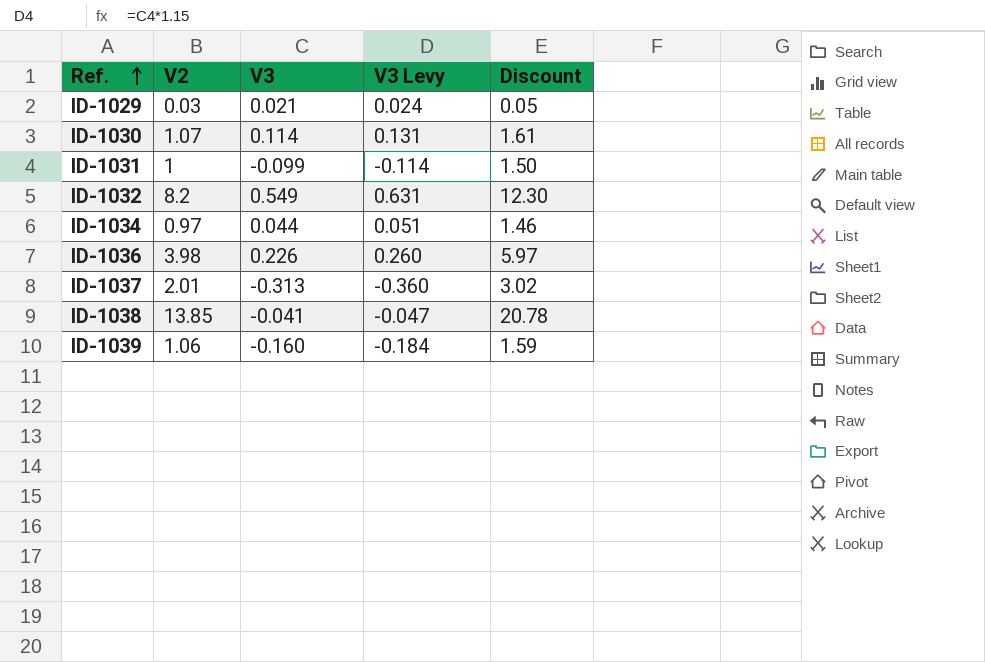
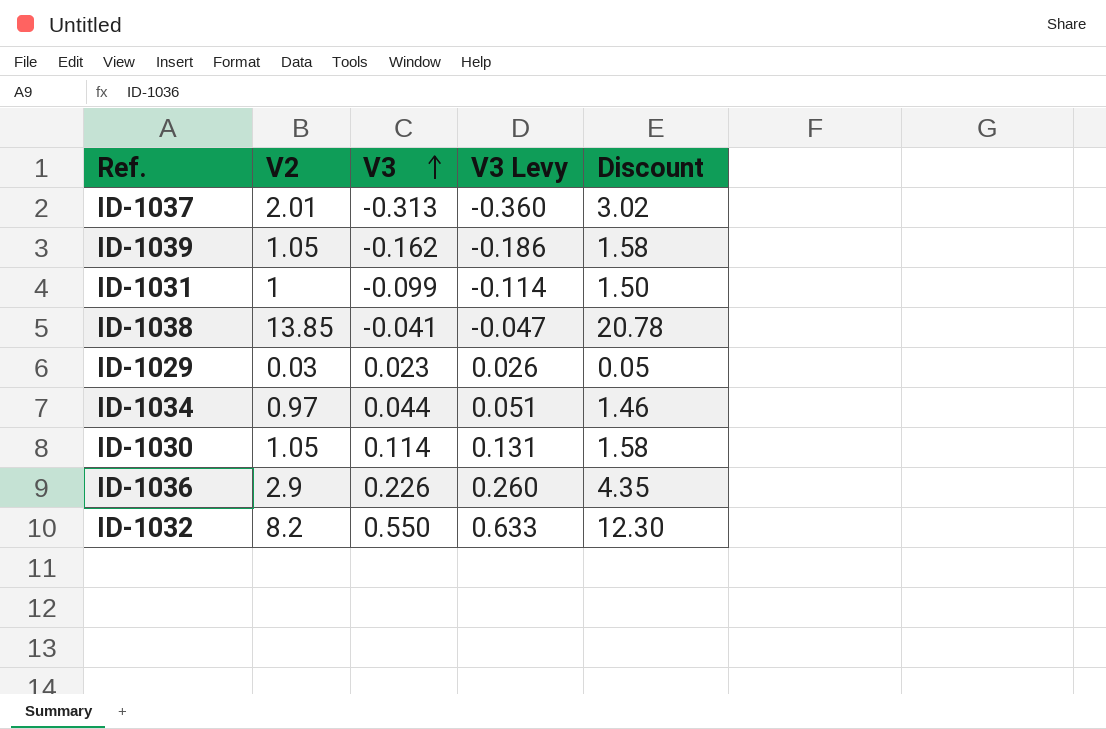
row order: Ref. ascending -> V3 ascending
ID-1039 | V2: 1.06 -> 1.05
ID-1039 | V3: -0.160 -> -0.162
ID-1039 | V3 Levy: -0.184 -> -0.186
ID-1039 | Discount: 1.59 -> 1.58
ID-1029 | V3: 0.021 -> 0.023
ID-1029 | V3 Levy: 0.024 -> 0.026
ID-1030 | V2: 1.07 -> 1.05
ID-1030 | Discount: 1.61 -> 1.58
ID-1036 | V2: 3.98 -> 2.9
ID-1036 | Discount: 5.97 -> 4.35
ID-1032 | V3: 0.549 -> 0.550
ID-1032 | V3 Levy: 0.631 -> 0.633

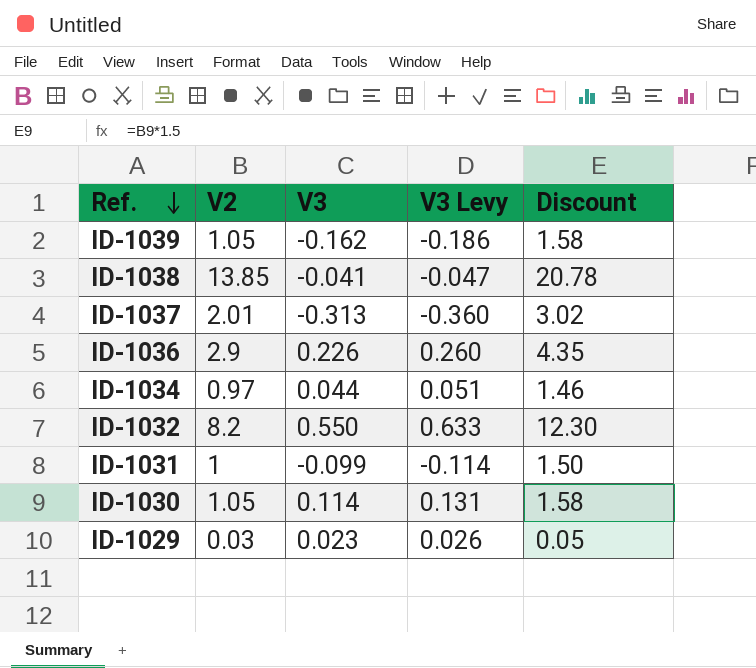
row order: V3 ascending -> Ref. descending

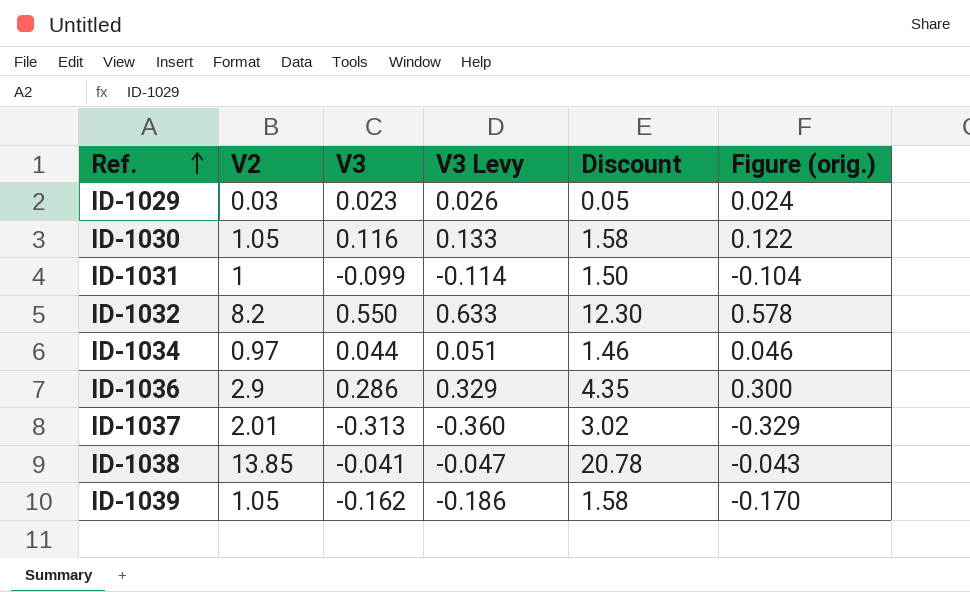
row order: Ref. descending -> Ref. ascending
column Figure (orig.) | formula: none -> [V3] * 1.05
ID-1030 | V3: 0.114 -> 0.116
ID-1030 | V3 Levy: 0.131 -> 0.133
ID-1036 | V3: 0.226 -> 0.286
ID-1036 | V3 Levy: 0.260 -> 0.329

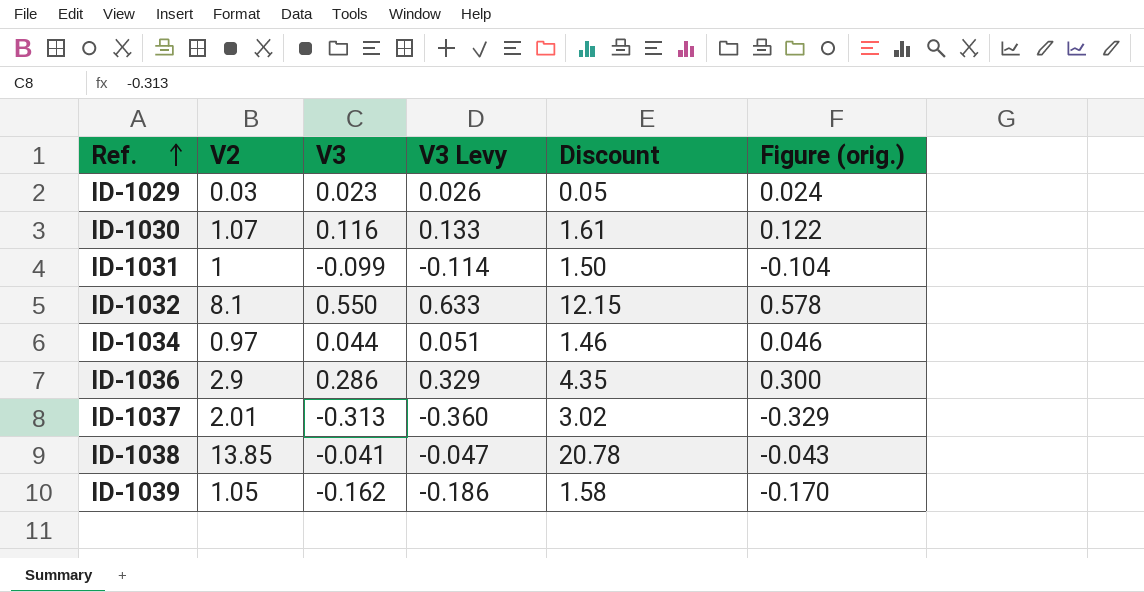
ID-1030 | V2: 1.05 -> 1.07
ID-1030 | Discount: 1.58 -> 1.61
ID-1032 | V2: 8.2 -> 8.1
ID-1032 | Discount: 12.30 -> 12.15

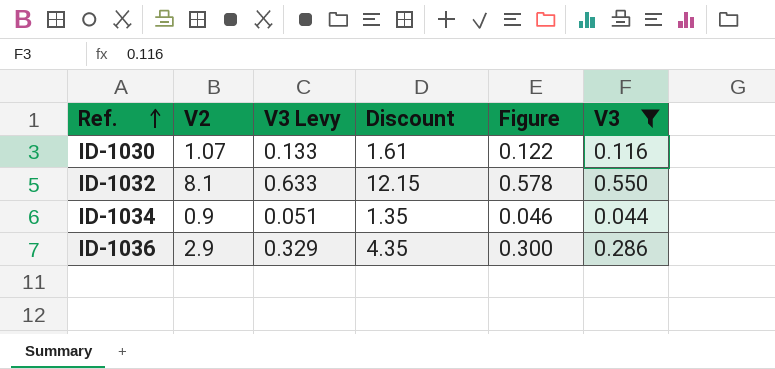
filter: none -> V3 >= 0.044
column name: Figure (orig.) -> Figure
column V3 | position: 3 -> 6
ID-1034 | V2: 0.97 -> 0.9
ID-1034 | Discount: 1.46 -> 1.35

